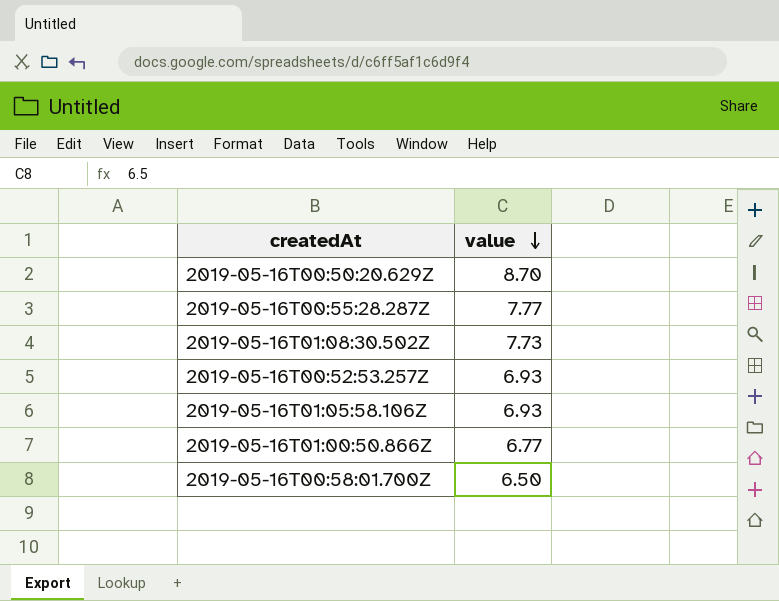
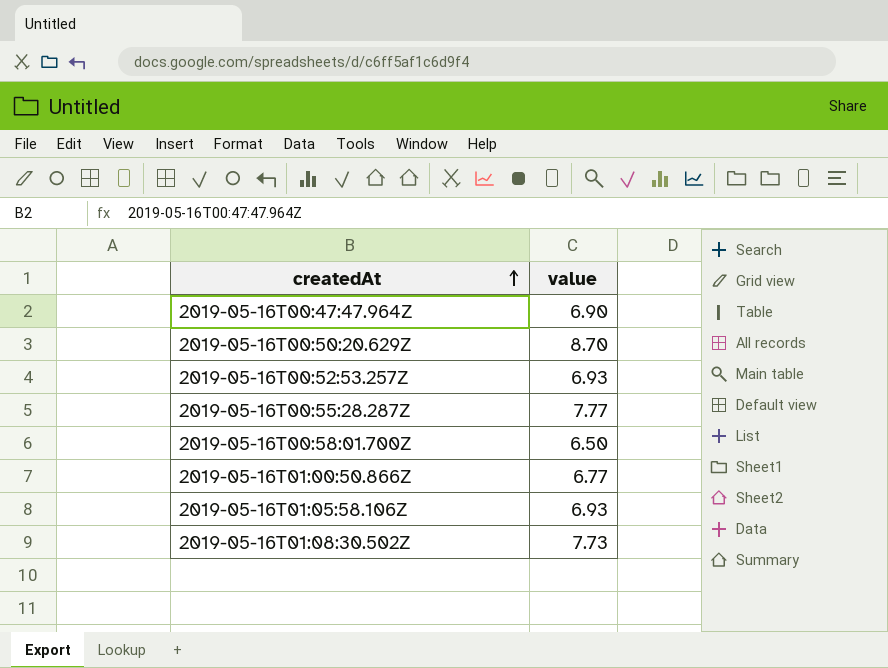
row order: value descending -> createdAt ascending
row 2019-05-16T00:47:47.964Z: none -> 6.90

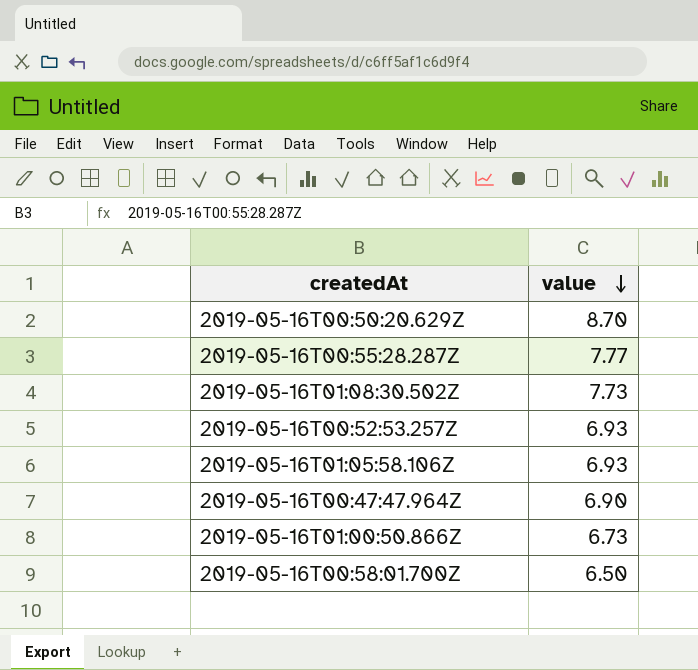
row order: createdAt ascending -> value descending
2019-05-16T01:00:50.866Z | value: 6.77 -> 6.73

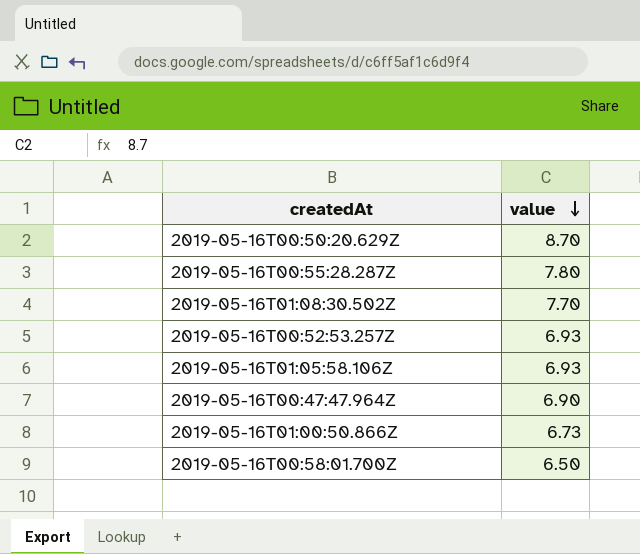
2019-05-16T00:55:28.287Z | value: 7.77 -> 7.80
2019-05-16T01:08:30.502Z | value: 7.73 -> 7.70

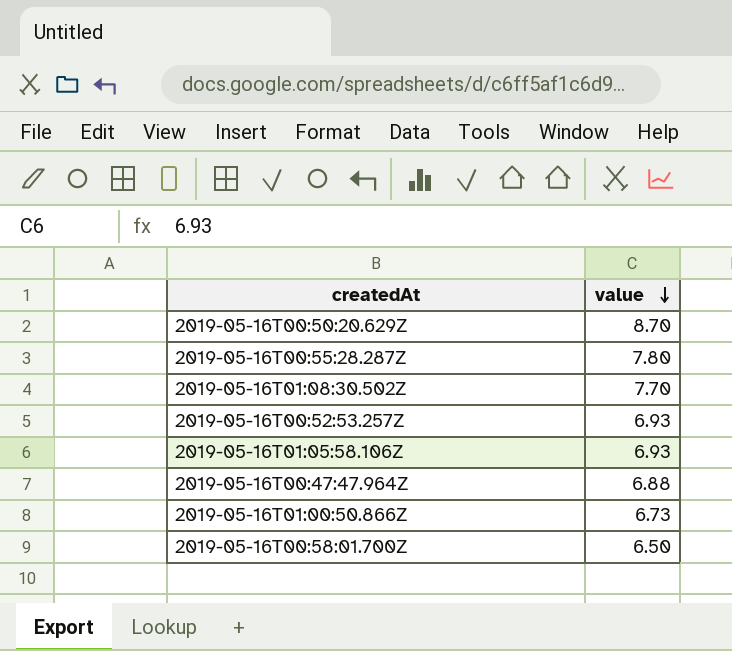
2019-05-16T00:47:47.964Z | value: 6.90 -> 6.88

